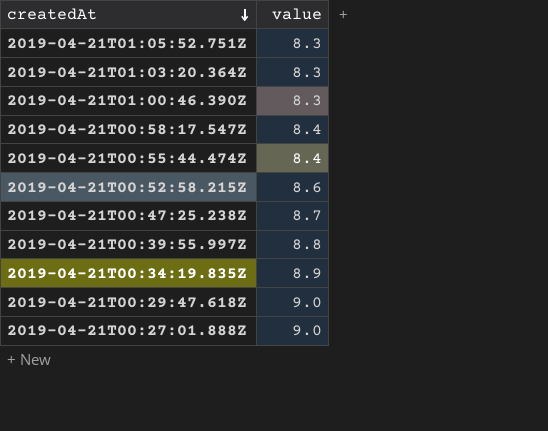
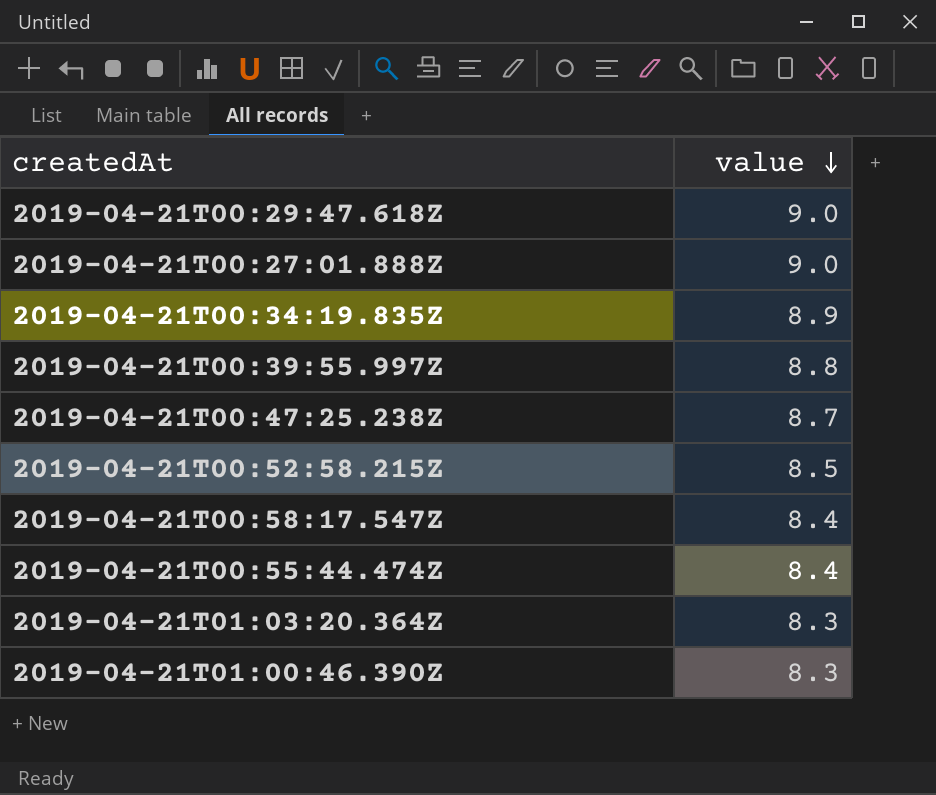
row order: createdAt descending -> value descending
row 2019-04-21T01:05:52.751Z: 8.3 -> none
2019-04-21T00:52:58.215Z | value: 8.6 -> 8.5

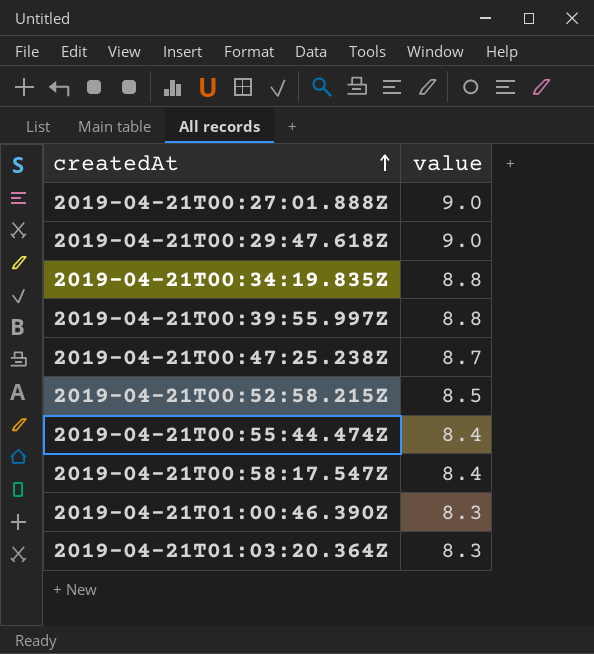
row order: value descending -> createdAt ascending
2019-04-21T00:34:19.835Z | value: 8.9 -> 8.8

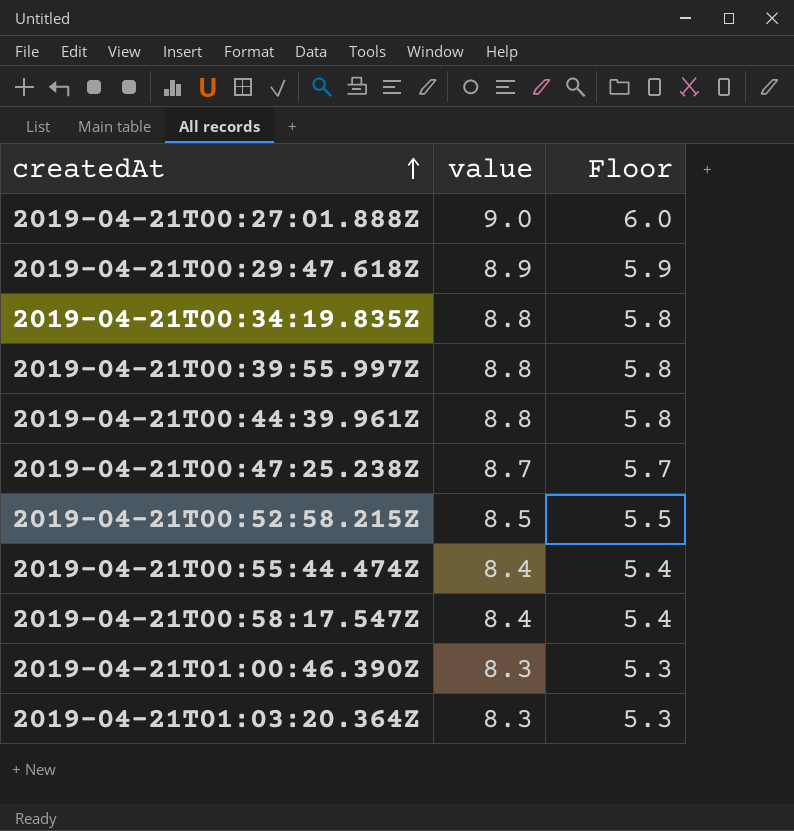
column Floor | formula: none -> [value] - 3
2019-04-21T00:29:47.618Z | value: 9.0 -> 8.9
row 2019-04-21T00:44:39.961Z: none -> 8.8 | 5.8

